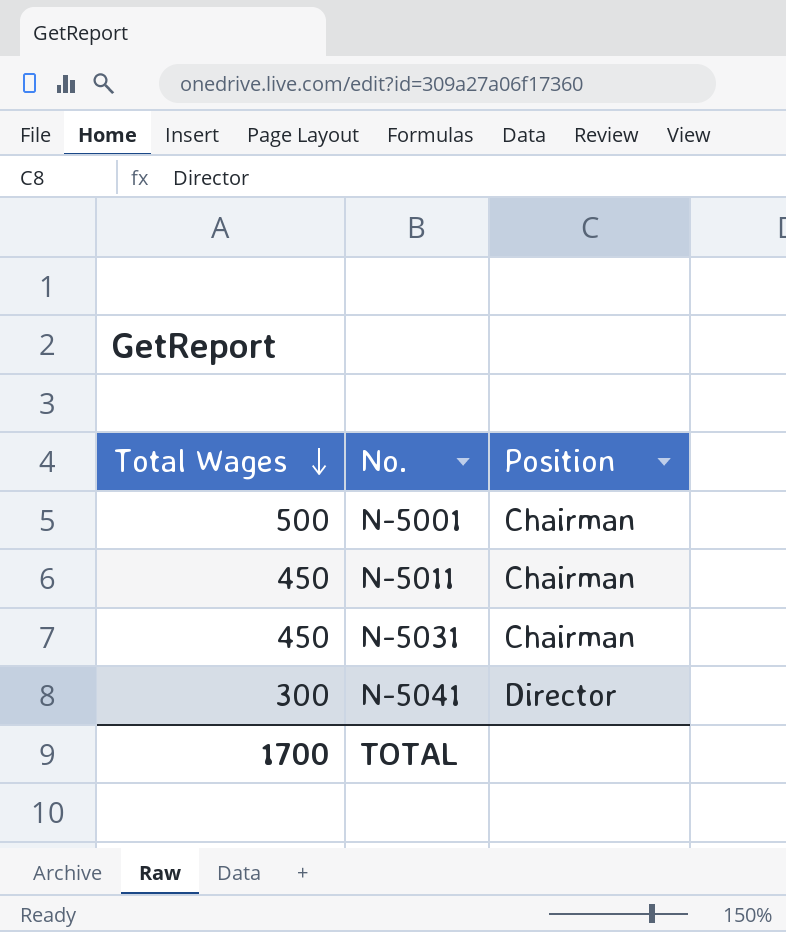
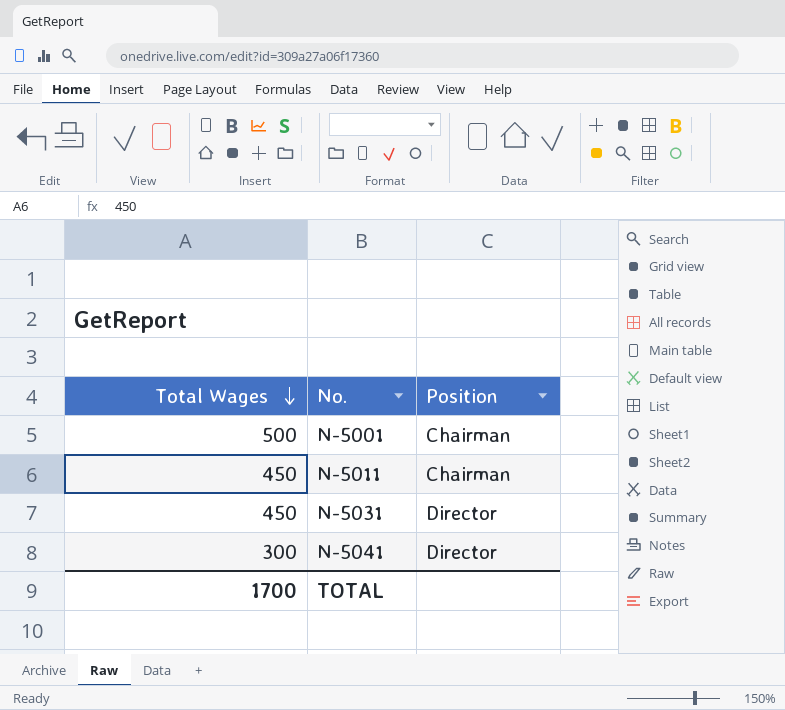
N-5031 | Position: Chairman -> Director

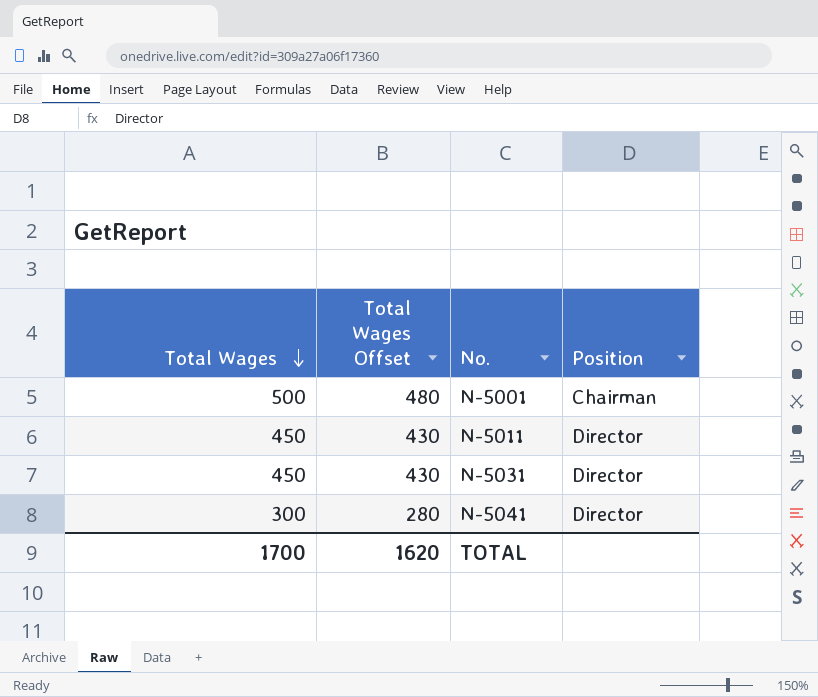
column Total Wages Offset | formula: none -> [Total Wages] - 20
N-5011 | Position: Chairman -> Director

